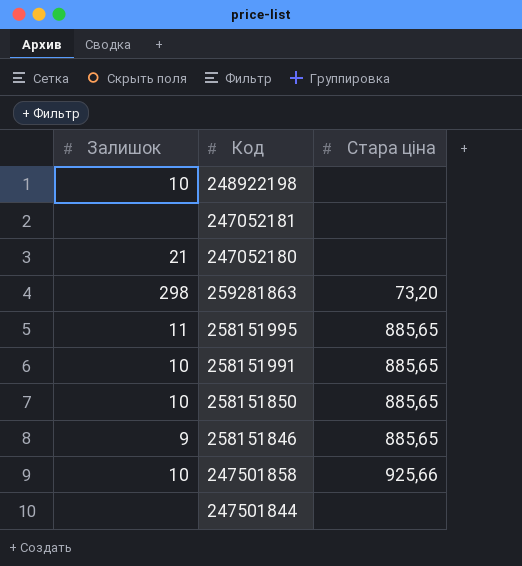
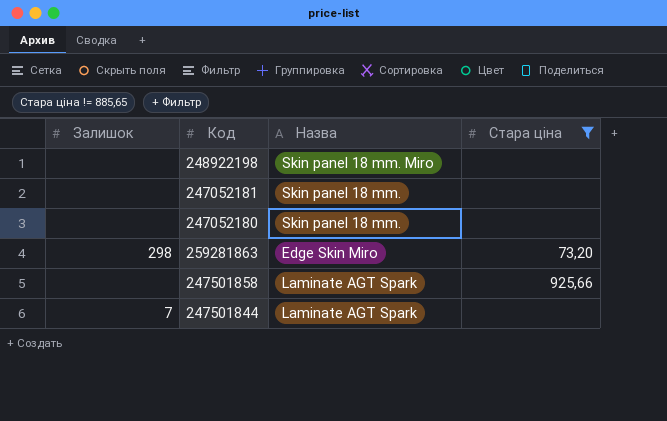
filter: none -> Стара ціна != 885,65
column Назва | position: none -> 3
248922198 | Залишок: 10 -> none
247052180 | Залишок: 21 -> none
247501858 | Залишок: 10 -> none
247501844 | Залишок: none -> 7

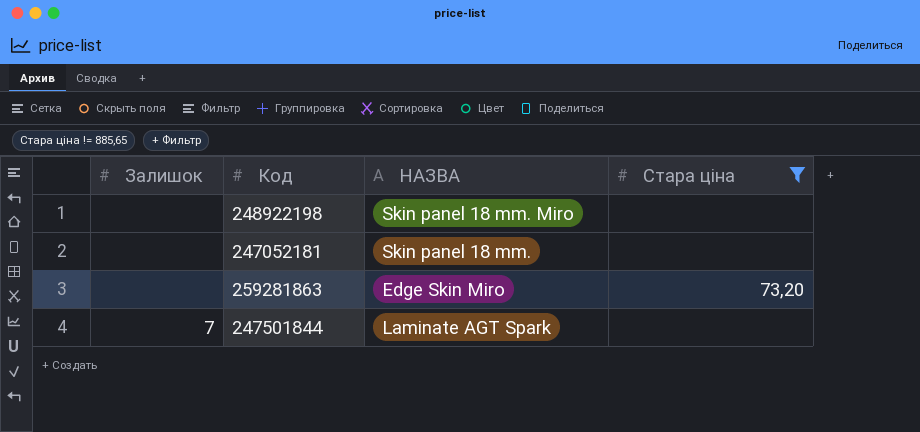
column name: Назва -> НАЗВА
row 247052180: none | Skin panel 18 mm. | none -> none
row 247501858: none | Laminate AGT Spark | 925,66 -> none
259281863 | Залишок: 298 -> none

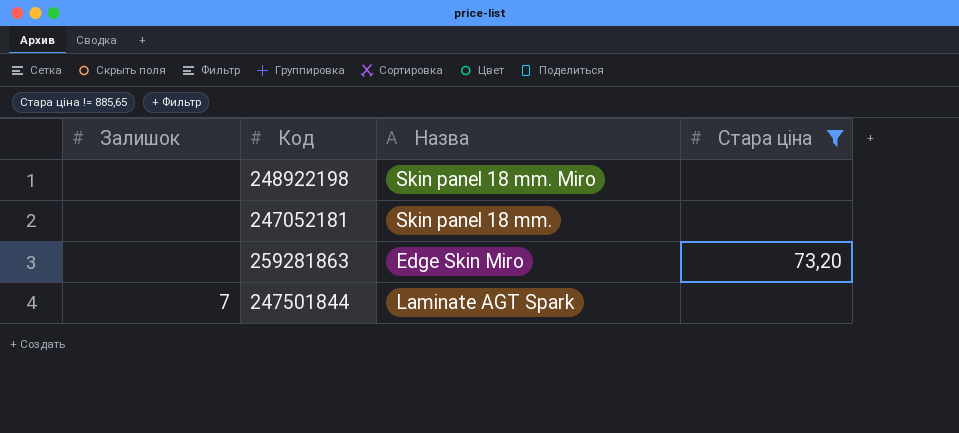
column name: НАЗВА -> Назва

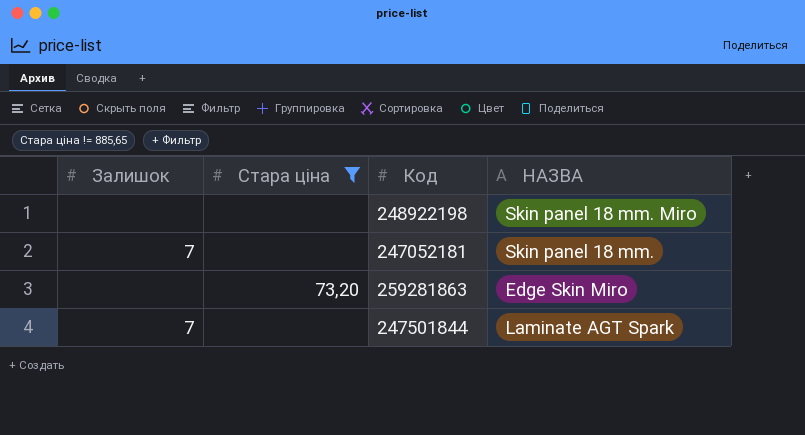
column Стара ціна | position: 4 -> 2
column name: Назва -> НАЗВА
247052181 | Залишок: none -> 7

